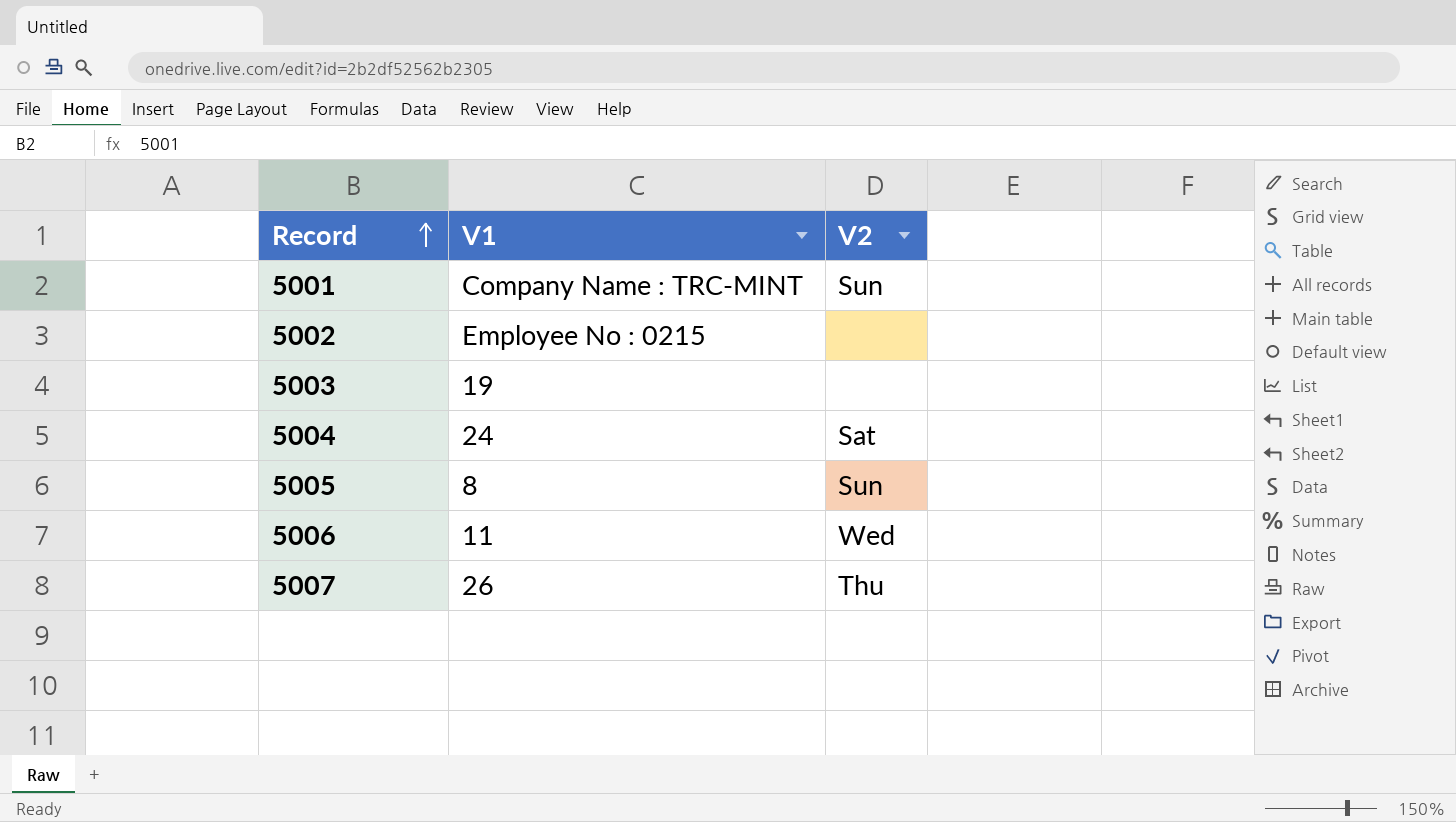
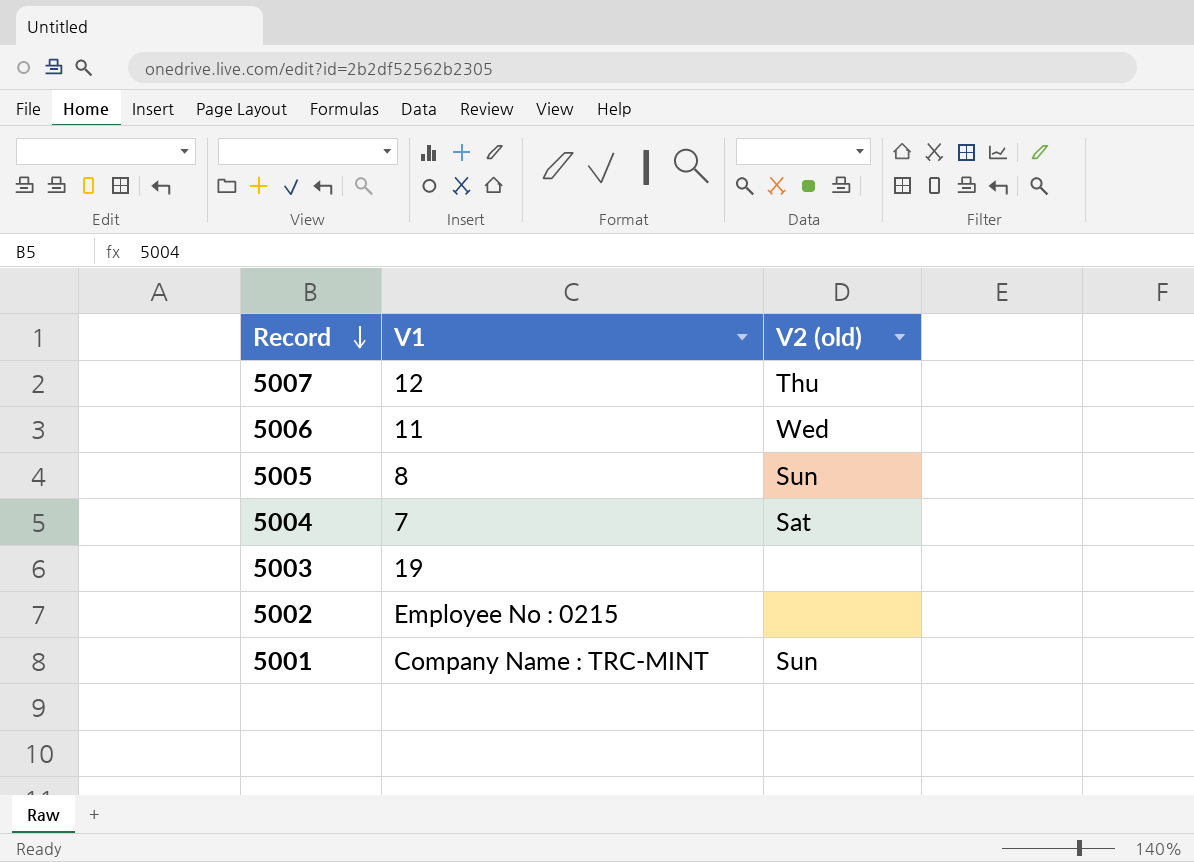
row order: Record ascending -> Record descending
column name: V2 -> V2 (old)
5007 | V1: 26 -> 12
5004 | V1: 24 -> 7

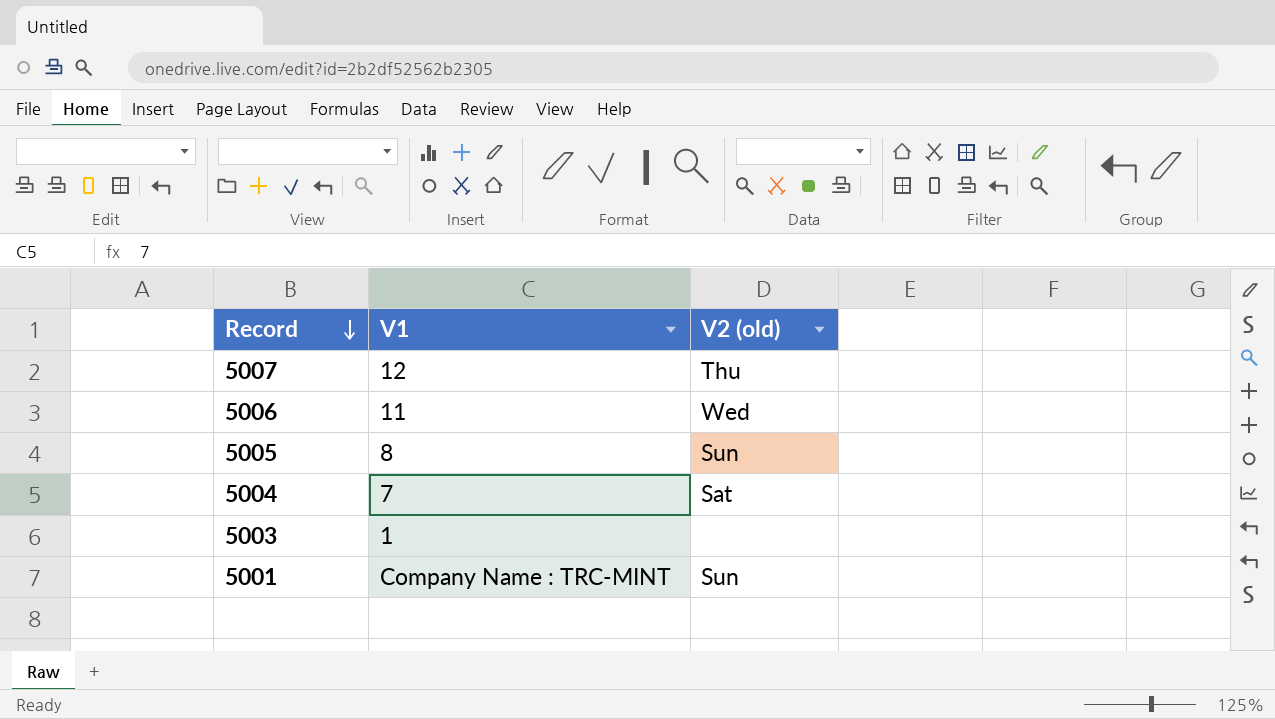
row 5002: Employee No : 0215 | none -> none
5003 | V1: 19 -> 1

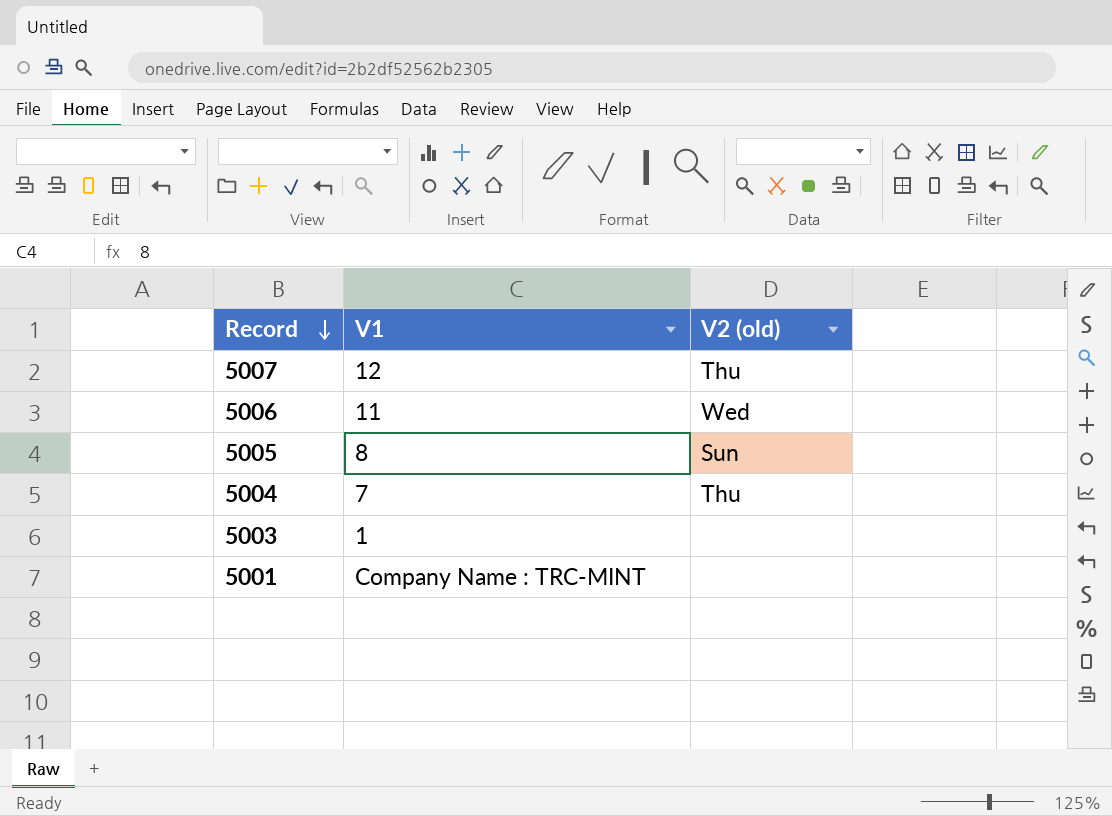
5004 | V2 (old): Sat -> Thu
5001 | V2 (old): Sun -> none

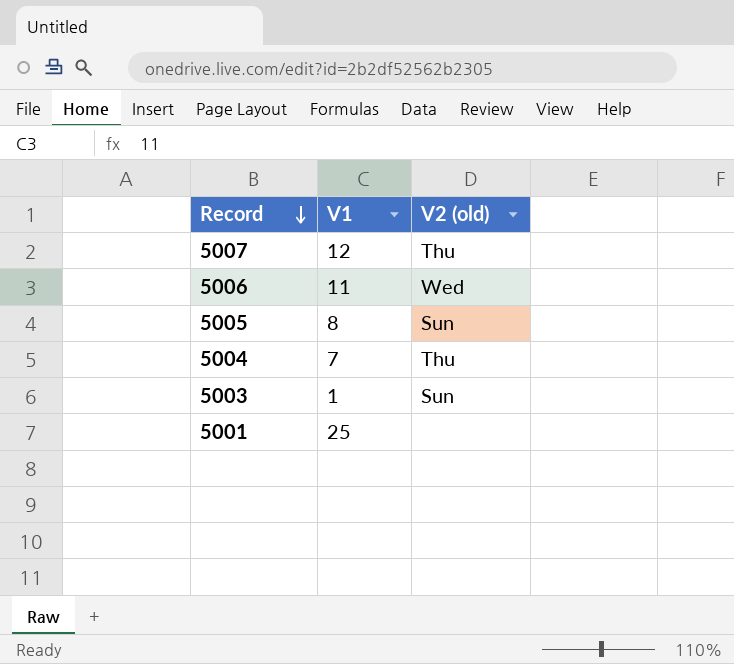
5003 | V2 (old): none -> Sun
5001 | V1: Company Name : TRC-MINT -> 25

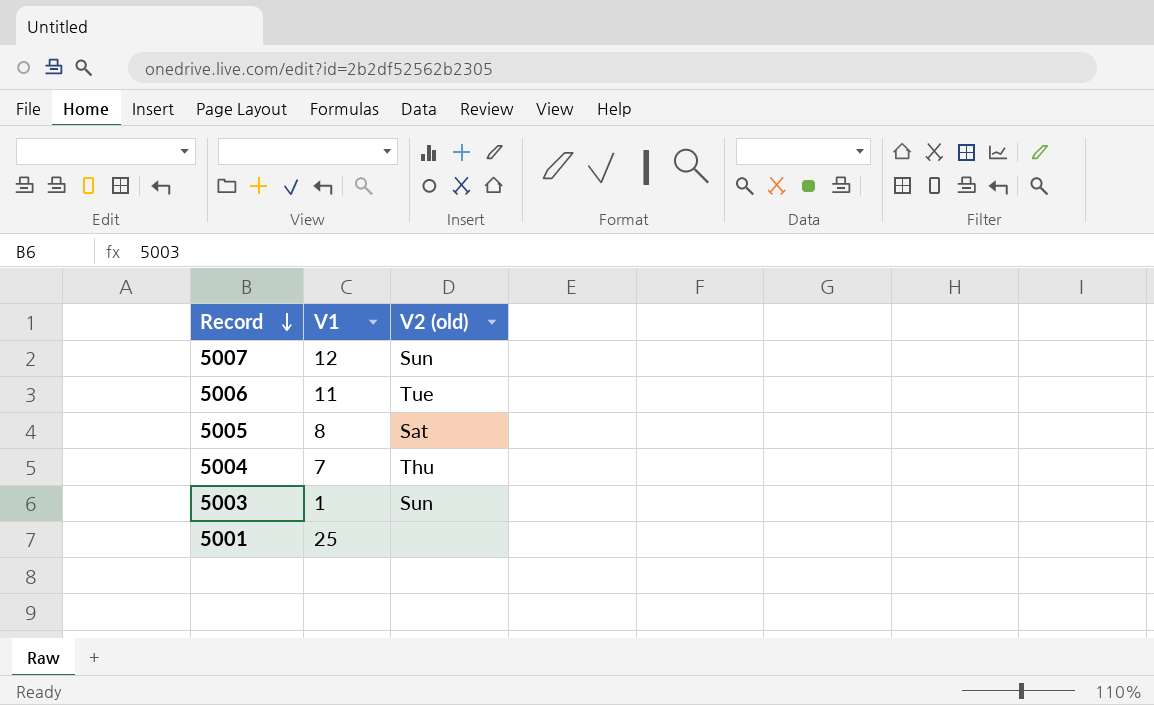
5007 | V2 (old): Thu -> Sun
5006 | V2 (old): Wed -> Tue
5005 | V2 (old): Sun -> Sat

